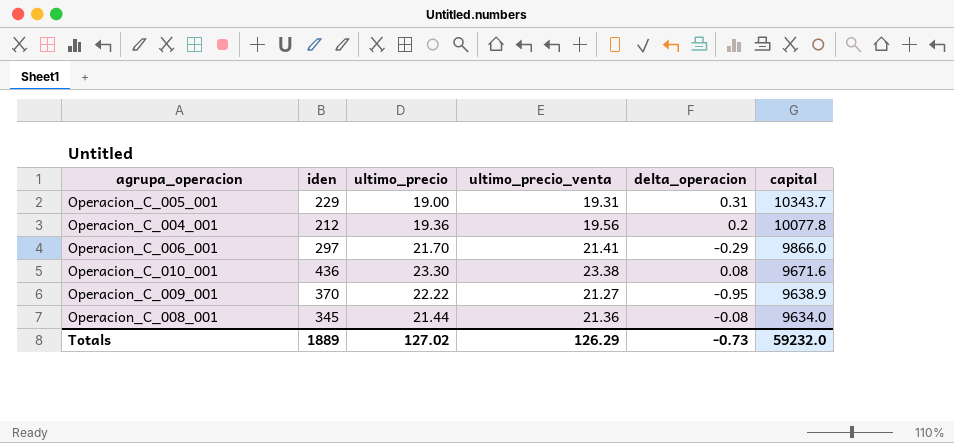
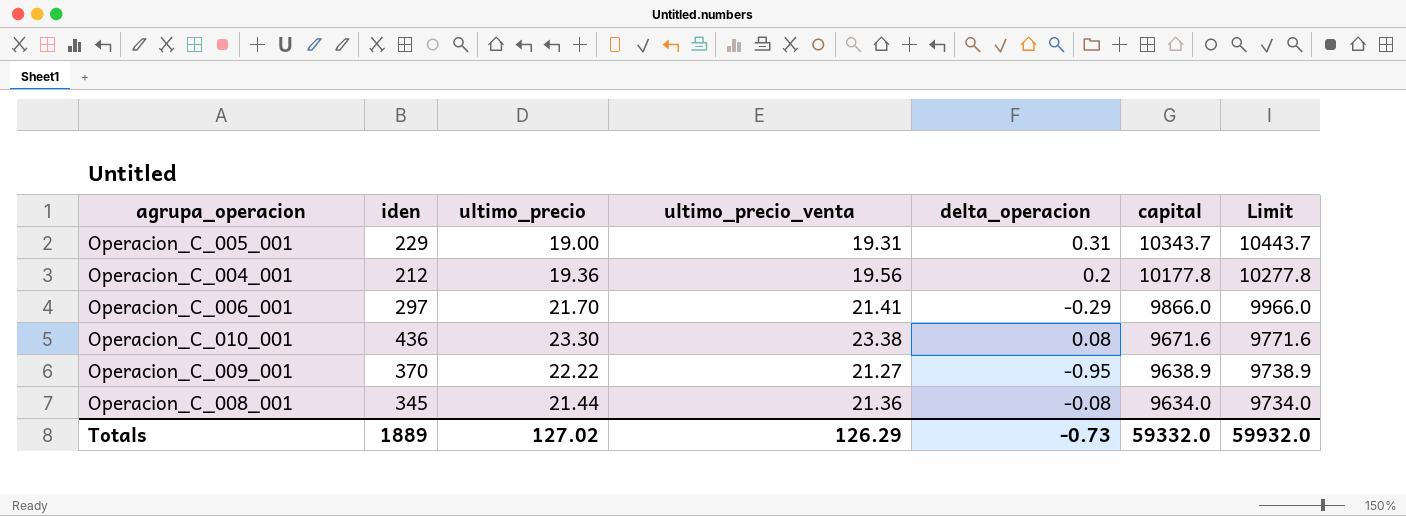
column Limit | formula: none -> [capital] + 100
Operacion_C_004_001 | capital: 10077.8 -> 10177.8
Totals | capital: 59232.0 -> 59332.0

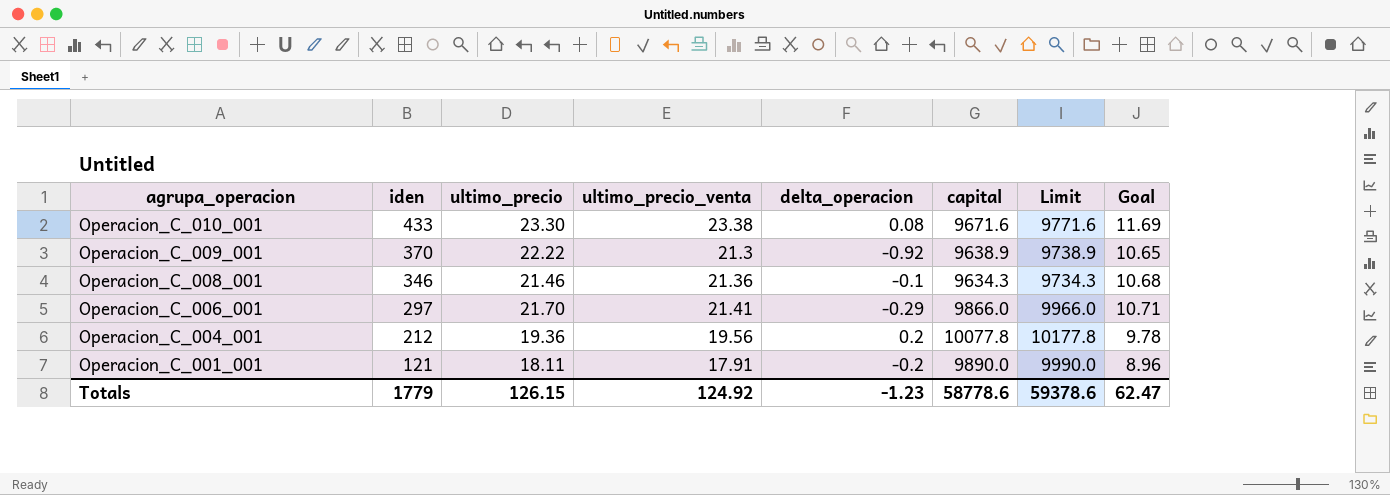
row order: capital descending -> agrupa_operacion descending
column Goal | formula: none -> [ultimo_precio_venta] * 0.5
row Operacion_C_005_001: 229 | 19.00 | 19.31 | 0.31 | 10343.7 | 10443.7 -> none
Operacion_C_010_001 | iden: 436 -> 433
Operacion_C_009_001 | ultimo_precio_venta: 21.27 -> 21.3
Operacion_C_009_001 | delta_operacion: -0.95 -> -0.92
Operacion_C_008_001 | iden: 345 -> 346
Operacion_C_008_001 | ultimo_precio: 21.44 -> 21.46
Operacion_C_008_001 | delta_operacion: -0.08 -> -0.1
Operacion_C_008_001 | capital: 9634.0 -> 9634.3
Operacion_C_008_001 | Limit: 9734.0 -> 9734.3
Operacion_C_004_001 | capital: 10177.8 -> 10077.8
Operacion_C_004_001 | Limit: 10277.8 -> 10177.8
row Operacion_C_001_001: none -> 121 | 18.11 | 17.91 | -0.2 | 9890.0 | 9990.0 | 8.96
Totals | iden: 1889 -> 1779
Totals | ultimo_precio: 127.02 -> 126.15
Totals | ultimo_precio_venta: 126.29 -> 124.92
Totals | delta_operacion: -0.73 -> -1.23
Totals | capital: 59332.0 -> 58778.6
Totals | Limit: 59932.0 -> 59378.6

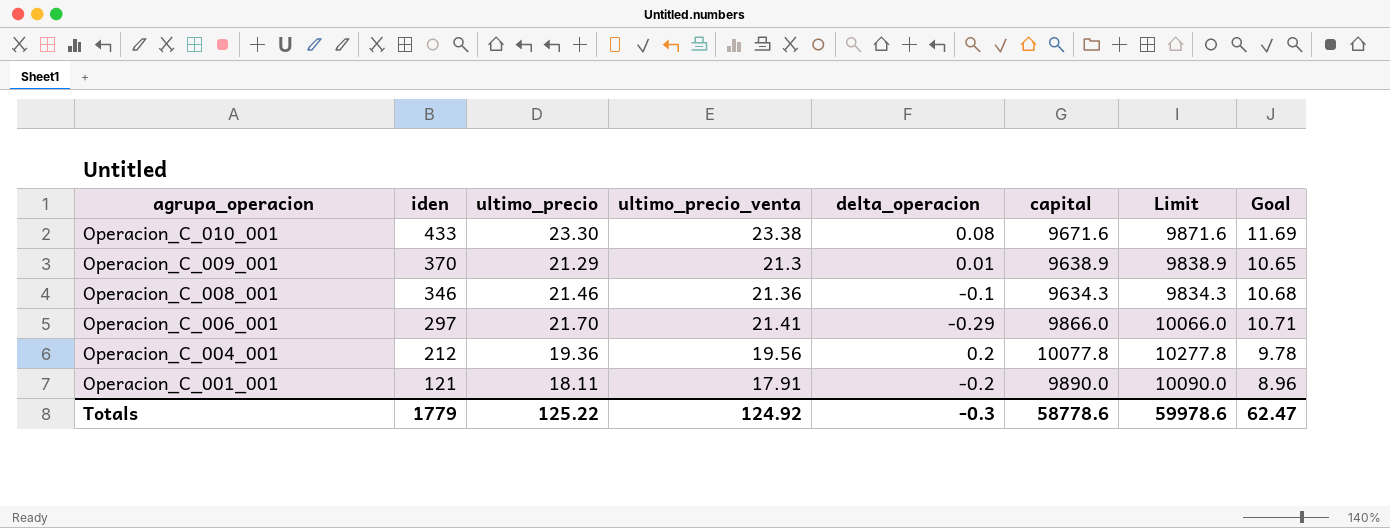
column Limit | formula: [capital] + 100 -> [capital] + 200
Operacion_C_009_001 | ultimo_precio: 22.22 -> 21.29
Operacion_C_009_001 | delta_operacion: -0.92 -> 0.01
Totals | ultimo_precio: 126.15 -> 125.22
Totals | delta_operacion: -1.23 -> -0.3
Totals | Limit: 59378.6 -> 59978.6

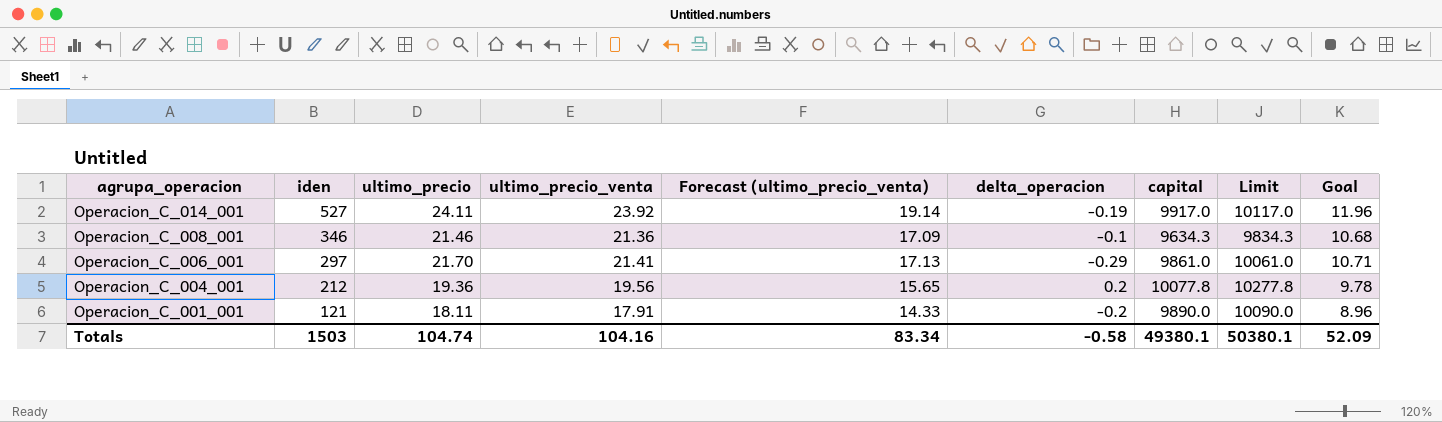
column Forecast (ultimo_precio_venta) | formula: none -> [ultimo_precio_venta] * 0.8
row Operacion_C_010_001: 433 | 23.30 | 23.38 | 0.08 | 9671.6 | 9871.6 | 11.69 -> none
row Operacion_C_009_001: 370 | 21.29 | 21.3 | 0.01 | 9638.9 | 9838.9 | 10.65 -> none
row Operacion_C_014_001: none -> 527 | 24.11 | 23.92 | 19.14 | -0.19 | 9917.0 | 10117.0 | 11.96
Operacion_C_006_001 | capital: 9866.0 -> 9861.0
Operacion_C_006_001 | Limit: 10066.0 -> 10061.0
Totals | iden: 1779 -> 1503
Totals | ultimo_precio: 125.22 -> 104.74
Totals | ultimo_precio_venta: 124.92 -> 104.16
Totals | delta_operacion: -0.3 -> -0.58
Totals | capital: 58778.6 -> 49380.1
Totals | Limit: 59978.6 -> 50380.1
Totals | Goal: 62.47 -> 52.09

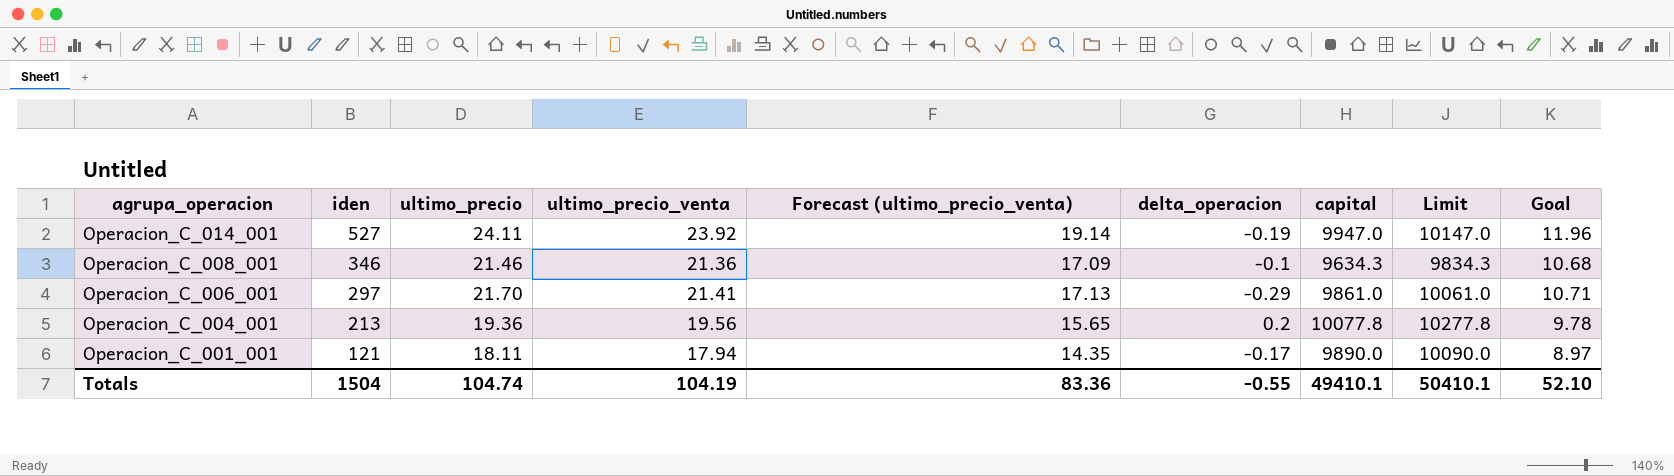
Operacion_C_014_001 | capital: 9917.0 -> 9947.0
Operacion_C_014_001 | Limit: 10117.0 -> 10147.0
Operacion_C_004_001 | iden: 212 -> 213
Operacion_C_001_001 | ultimo_precio_venta: 17.91 -> 17.94
Operacion_C_001_001 | Forecast (ultimo_precio_venta): 14.33 -> 14.35
Operacion_C_001_001 | delta_operacion: -0.2 -> -0.17
Operacion_C_001_001 | Goal: 8.96 -> 8.97
Totals | iden: 1503 -> 1504
Totals | ultimo_precio_venta: 104.16 -> 104.19
Totals | Forecast (ultimo_precio_venta): 83.34 -> 83.36
Totals | delta_operacion: -0.58 -> -0.55
Totals | capital: 49380.1 -> 49410.1
Totals | Limit: 50380.1 -> 50410.1
Totals | Goal: 52.09 -> 52.10

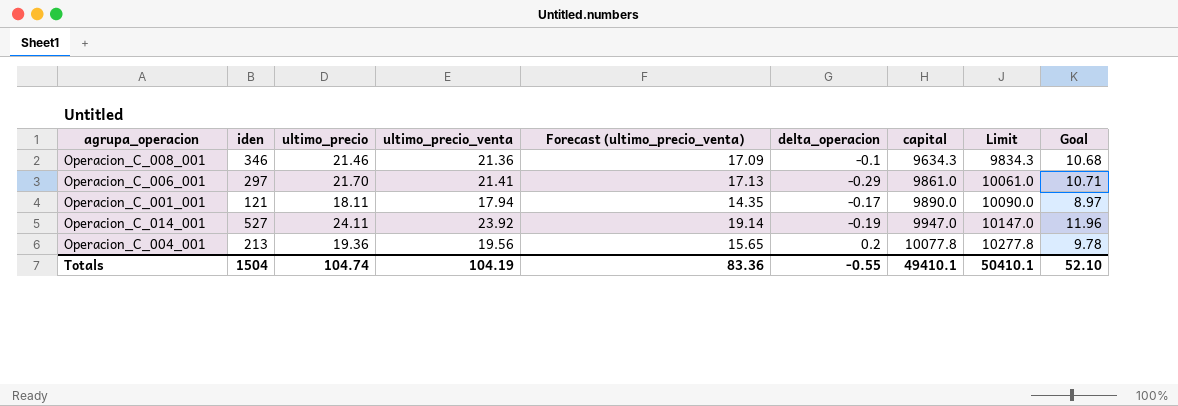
row order: agrupa_operacion descending -> capital ascending

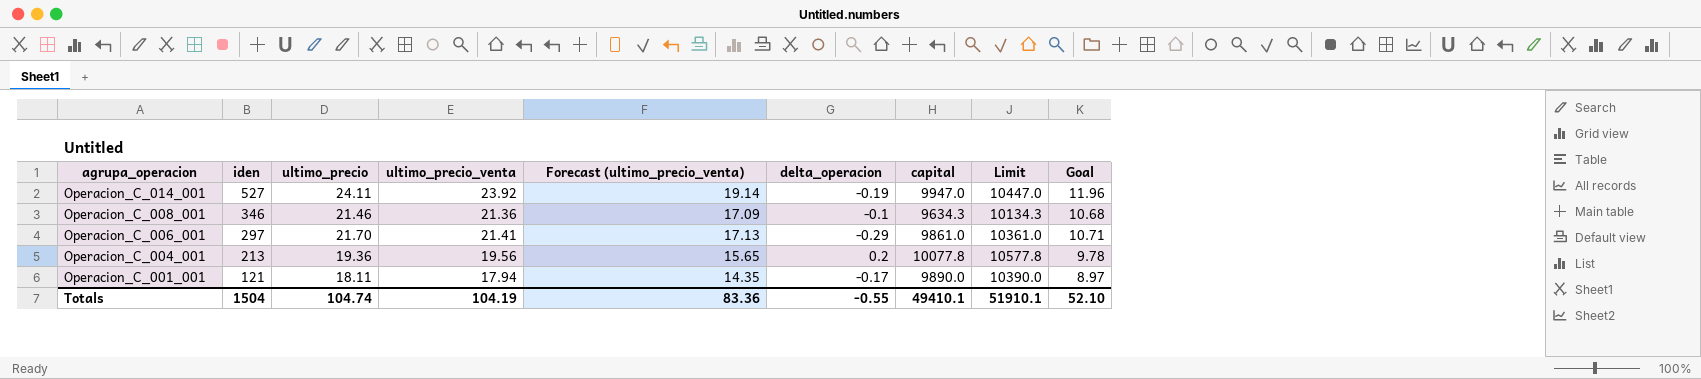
row order: capital ascending -> agrupa_operacion descending
column Limit | formula: [capital] + 200 -> [capital] + 500
Totals | Limit: 50410.1 -> 51910.1

